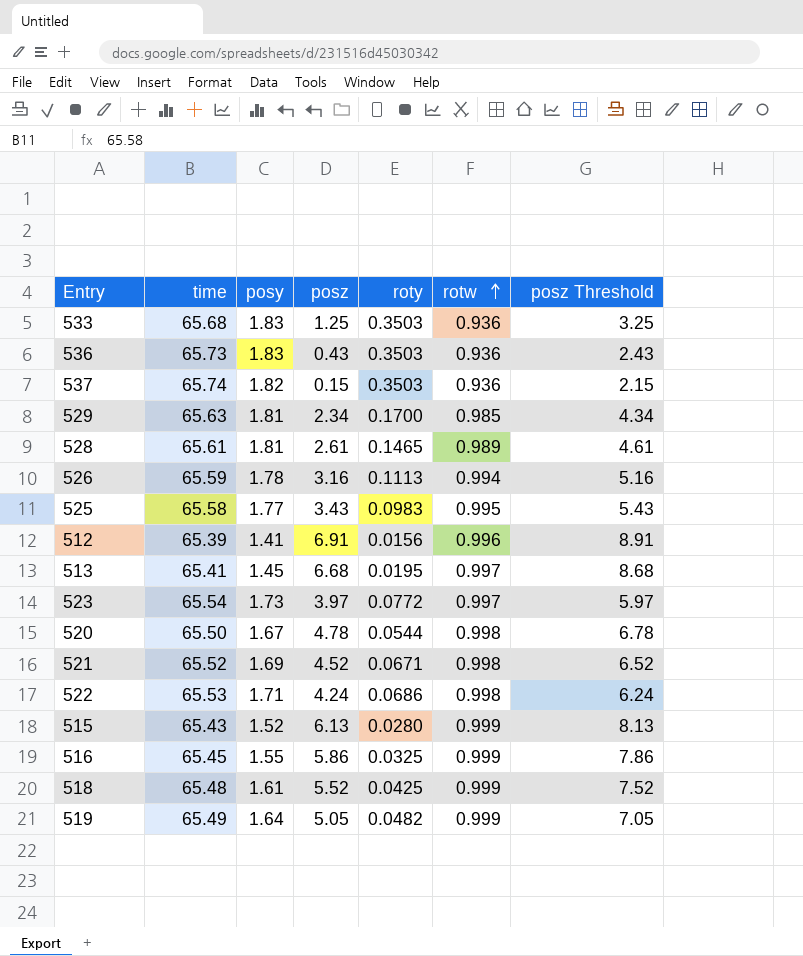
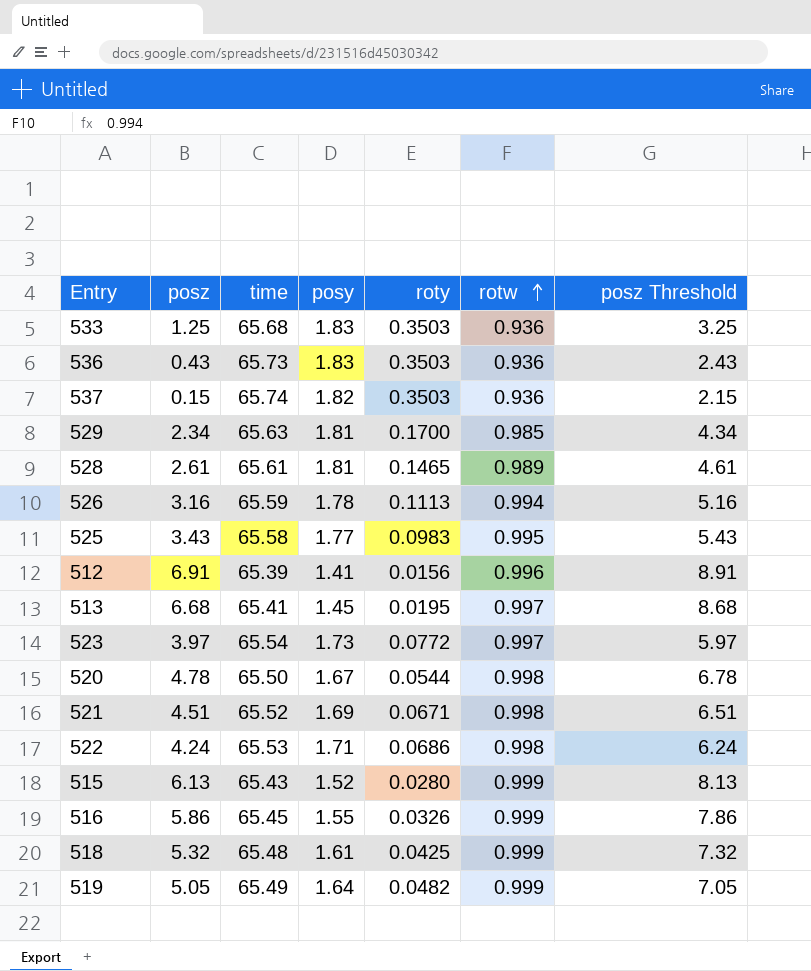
column posz | position: 4 -> 2
521 | posz: 4.52 -> 4.51
521 | posz Threshold: 6.52 -> 6.51
516 | roty: 0.0325 -> 0.0326
518 | posz: 5.52 -> 5.32
518 | posz Threshold: 7.52 -> 7.32

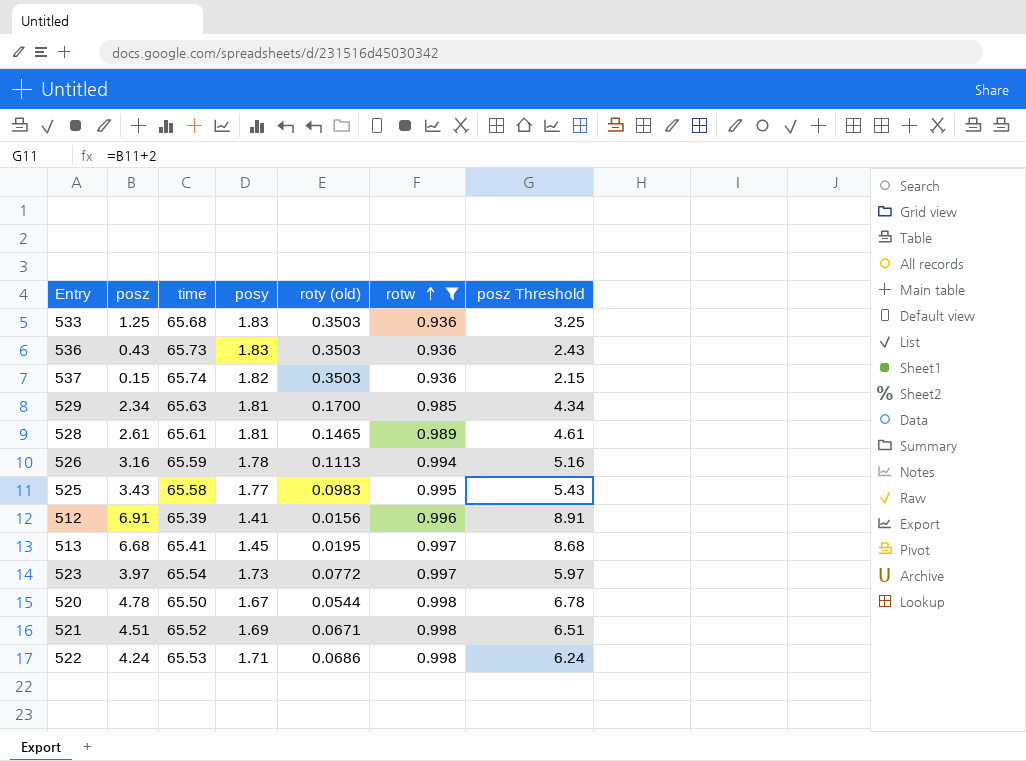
filter: none -> rotw != 0.999
column name: roty -> roty (old)

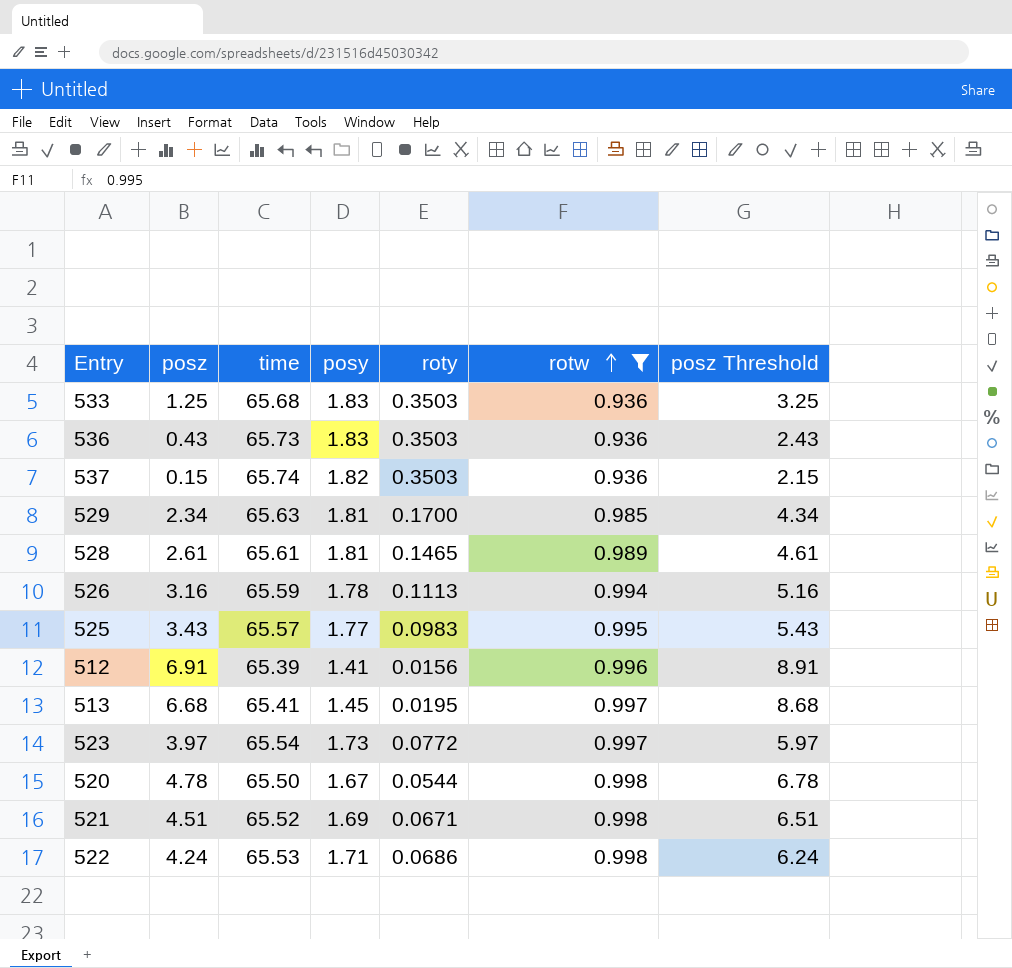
column name: roty (old) -> roty
525 | time: 65.58 -> 65.57

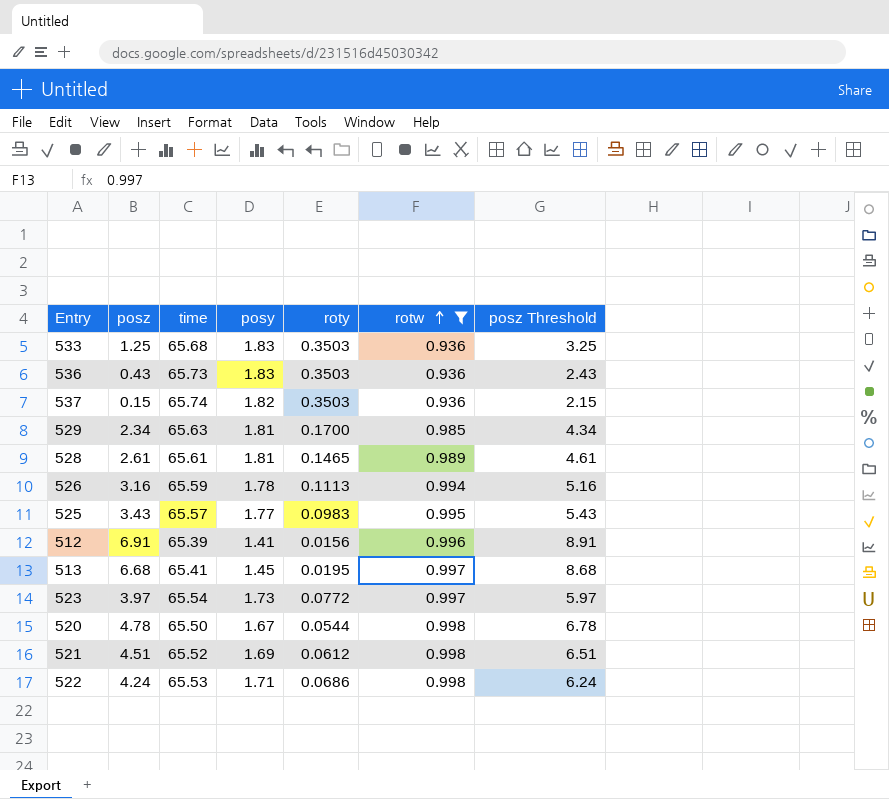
521 | roty: 0.0671 -> 0.0612

